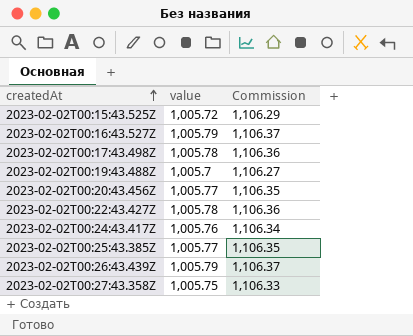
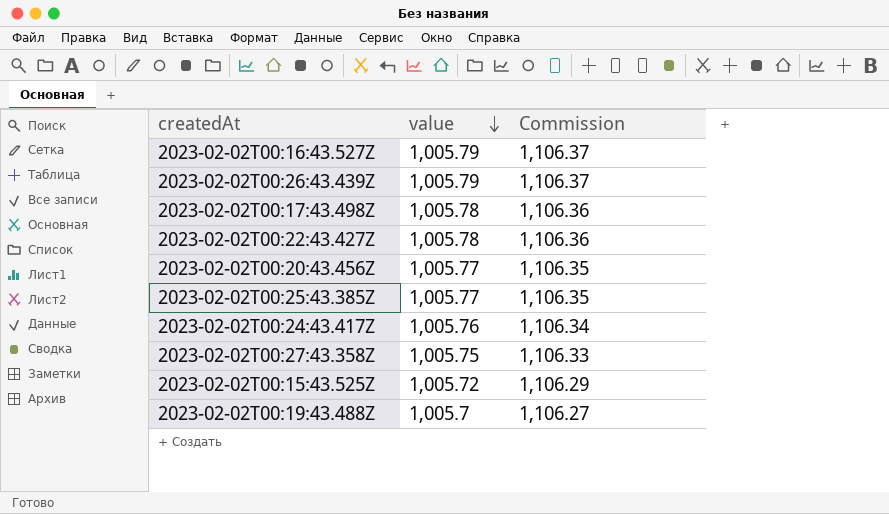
row order: createdAt ascending -> value descending

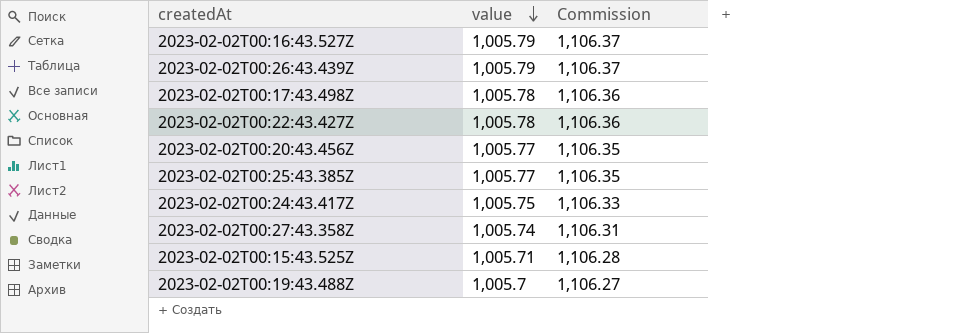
2023-02-02T00:24:43.417Z | value: 1,005.76 -> 1,005.75
2023-02-02T00:24:43.417Z | Commission: 1,106.34 -> 1,106.33
2023-02-02T00:27:43.358Z | value: 1,005.75 -> 1,005.74
2023-02-02T00:27:43.358Z | Commission: 1,106.33 -> 1,106.31
2023-02-02T00:15:43.525Z | value: 1,005.72 -> 1,005.71
2023-02-02T00:15:43.525Z | Commission: 1,106.29 -> 1,106.28

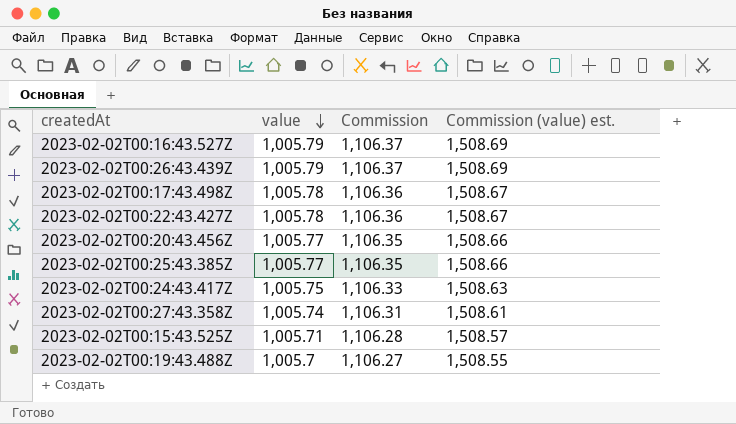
column Commission (value) est. | formula: none -> [value] * 1.5

